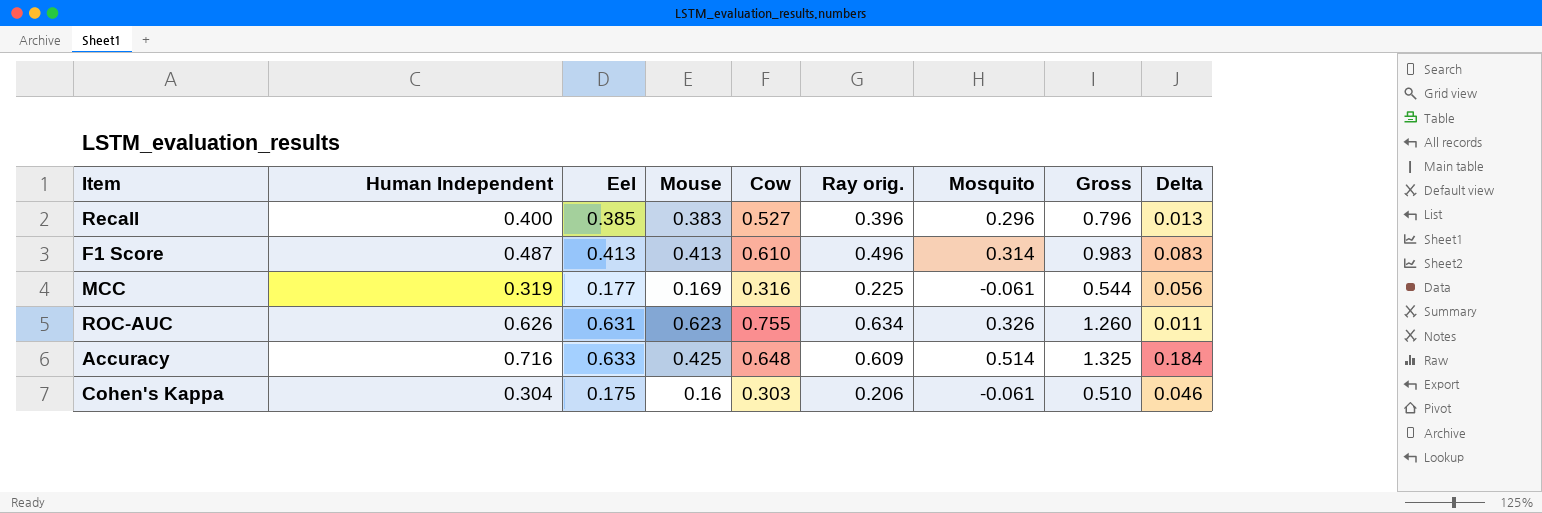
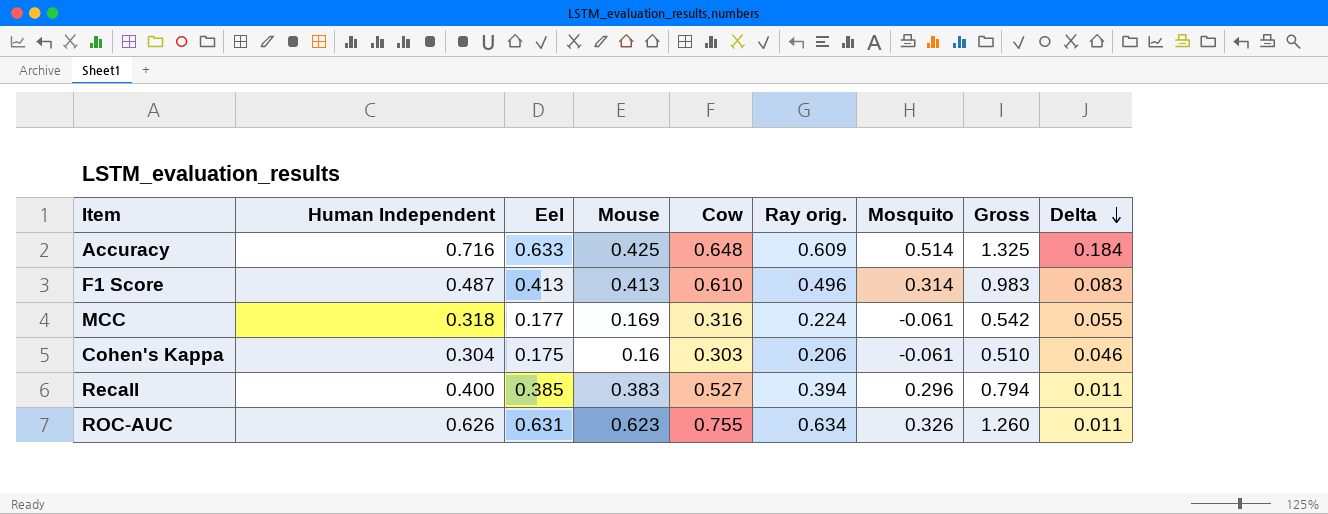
row order: none -> Delta descending
MCC | Human Independent: 0.319 -> 0.318
MCC | Ray orig.: 0.225 -> 0.224
MCC | Gross: 0.544 -> 0.542
MCC | Delta: 0.056 -> 0.055
Recall | Ray orig.: 0.396 -> 0.394
Recall | Gross: 0.796 -> 0.794
Recall | Delta: 0.013 -> 0.011

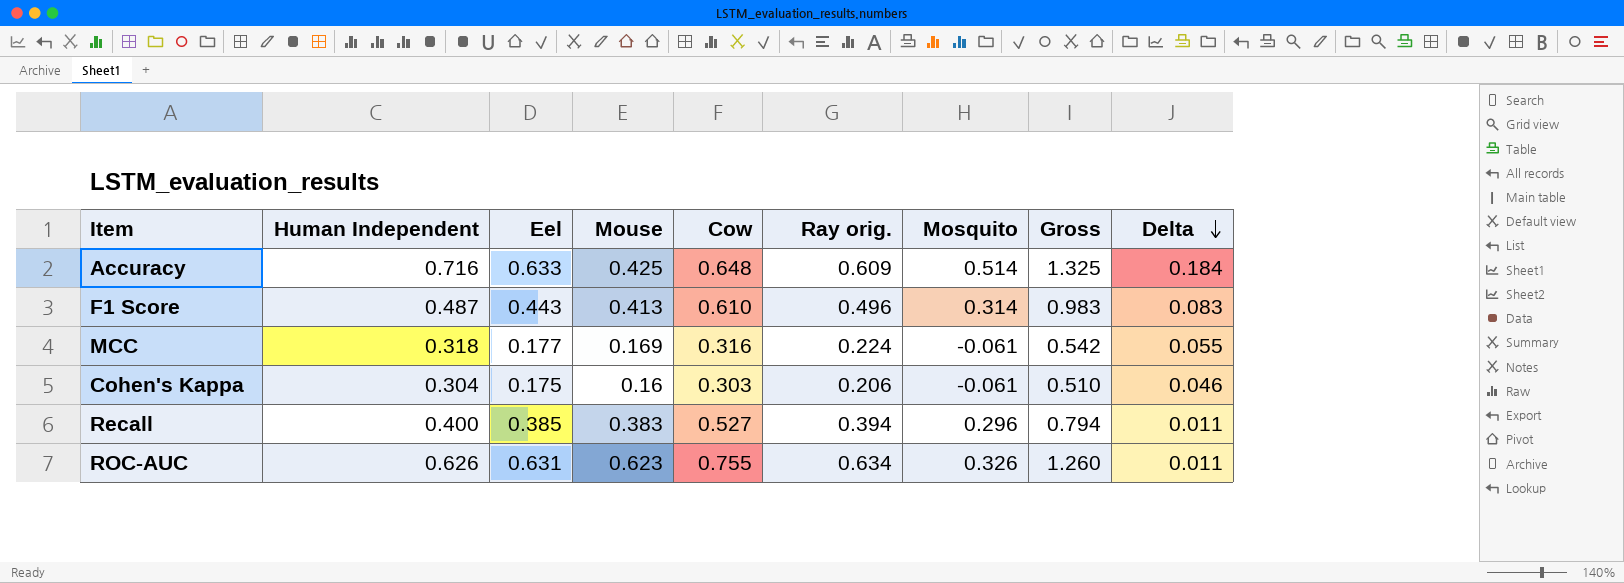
F1 Score | Eel: 0.413 -> 0.443

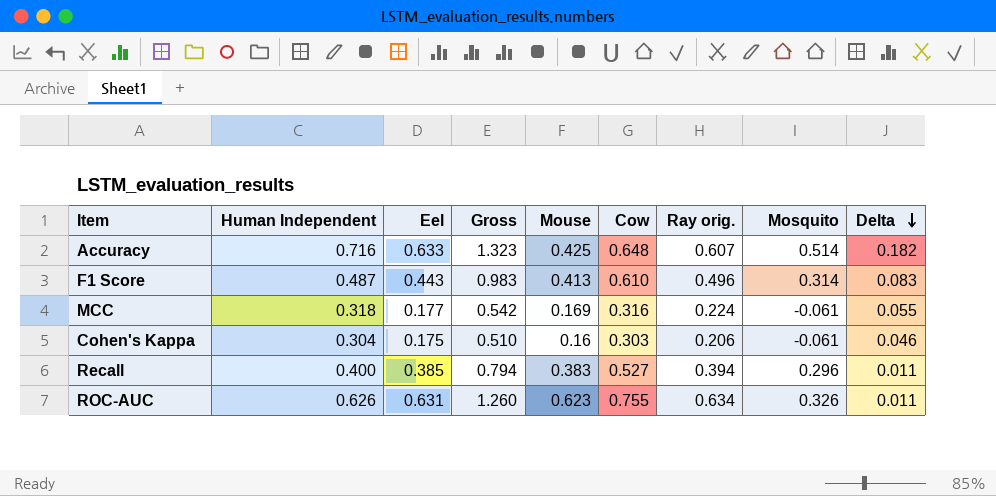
column Gross | position: 8 -> 4
Accuracy | Gross: 1.325 -> 1.323
Accuracy | Ray orig.: 0.609 -> 0.607
Accuracy | Delta: 0.184 -> 0.182

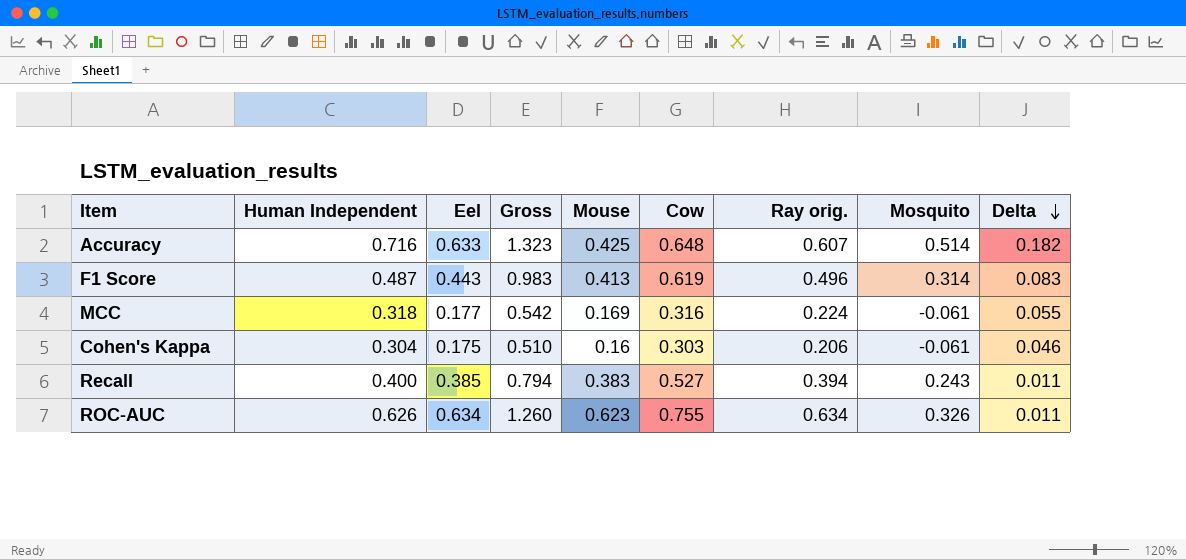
F1 Score | Cow: 0.610 -> 0.619
Recall | Mosquito: 0.296 -> 0.243
ROC-AUC | Eel: 0.631 -> 0.634

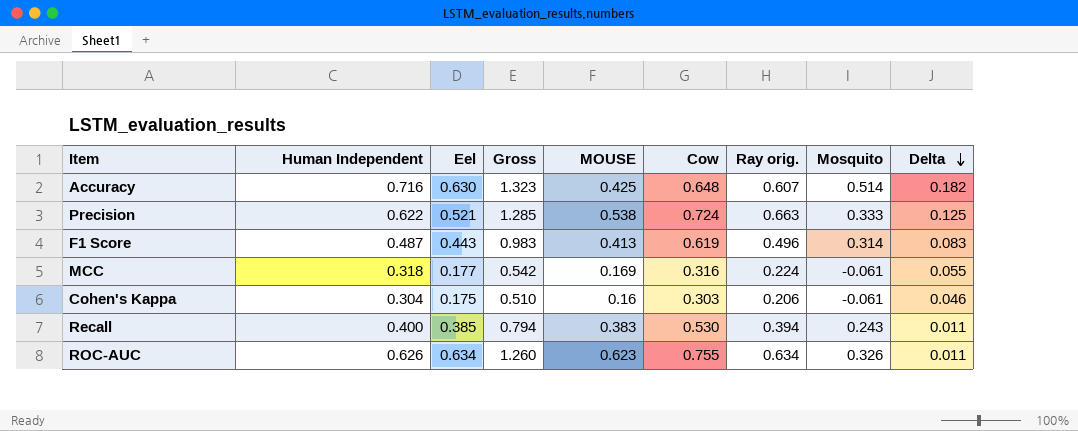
column name: Mouse -> MOUSE
Accuracy | Eel: 0.633 -> 0.630
row Precision: none -> 0.622 | 0.521 | 1.285 | 0.538 | 0.724 | 0.663 | 0.333 | 0.125
Recall | Cow: 0.527 -> 0.530

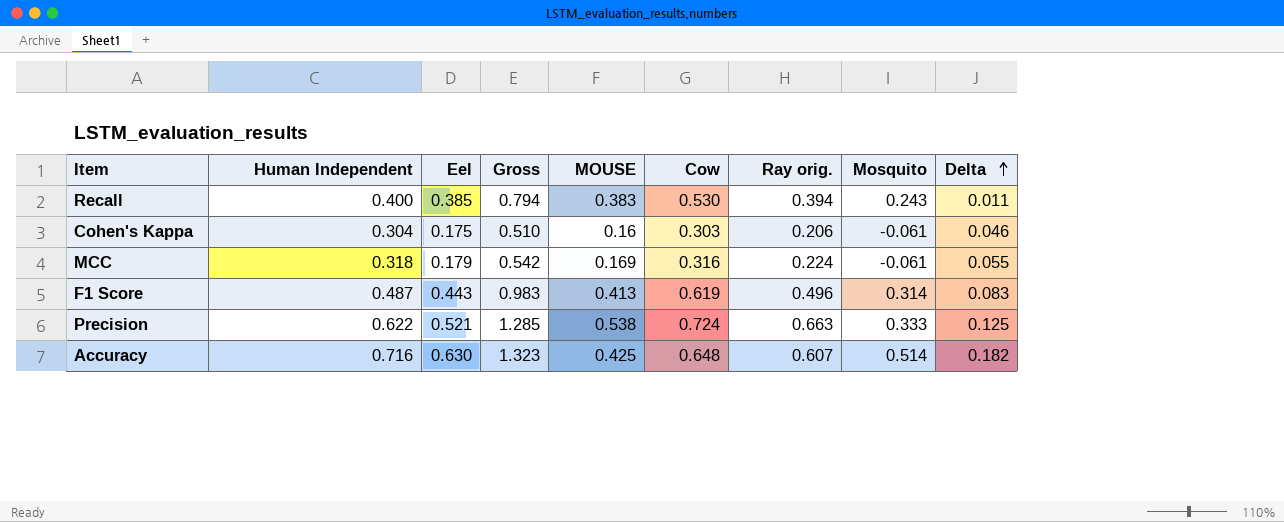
row order: Delta descending -> Delta ascending
row ROC-AUC: 0.626 | 0.634 | 1.260 | 0.623 | 0.755 | 0.634 | 0.326 | 0.011 -> none
MCC | Eel: 0.177 -> 0.179

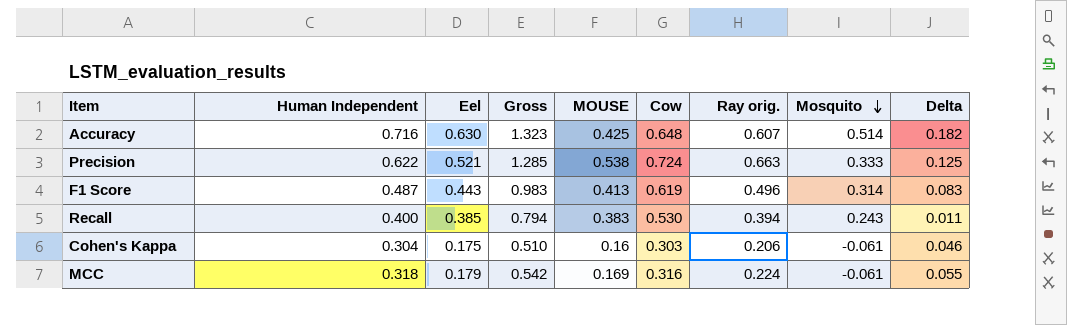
row order: Delta ascending -> Mosquito descending

